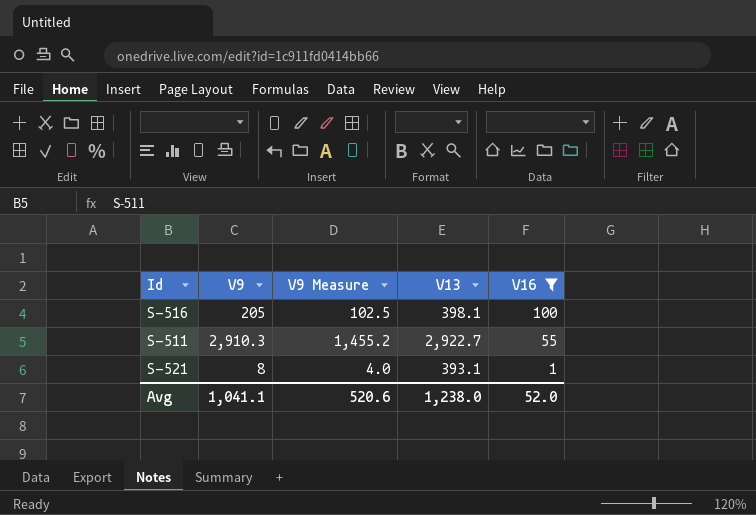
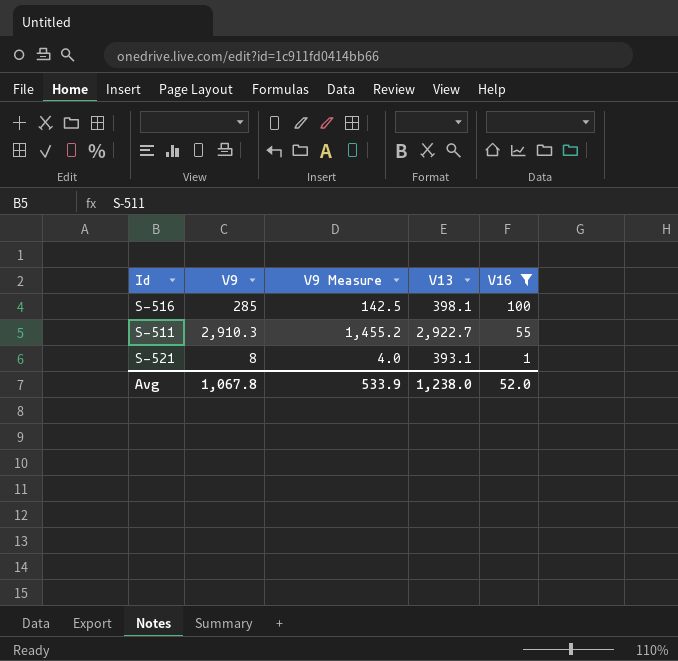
S-516 | V9: 205 -> 285
S-516 | V9 Measure: 102.5 -> 142.5
Avg | V9: 1,041.1 -> 1,067.8
Avg | V9 Measure: 520.6 -> 533.9

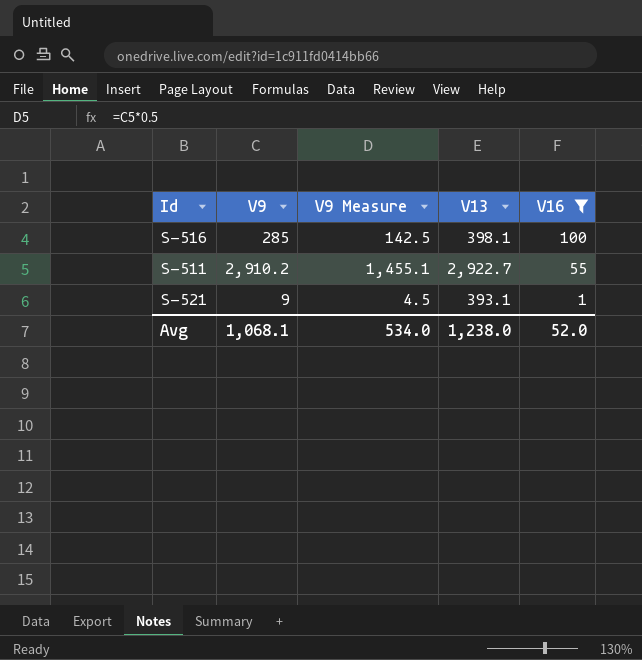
S-511 | V9: 2,910.3 -> 2,910.2
S-511 | V9 Measure: 1,455.2 -> 1,455.1
S-521 | V9: 8 -> 9
S-521 | V9 Measure: 4.0 -> 4.5
Avg | V9: 1,067.8 -> 1,068.1
Avg | V9 Measure: 533.9 -> 534.0

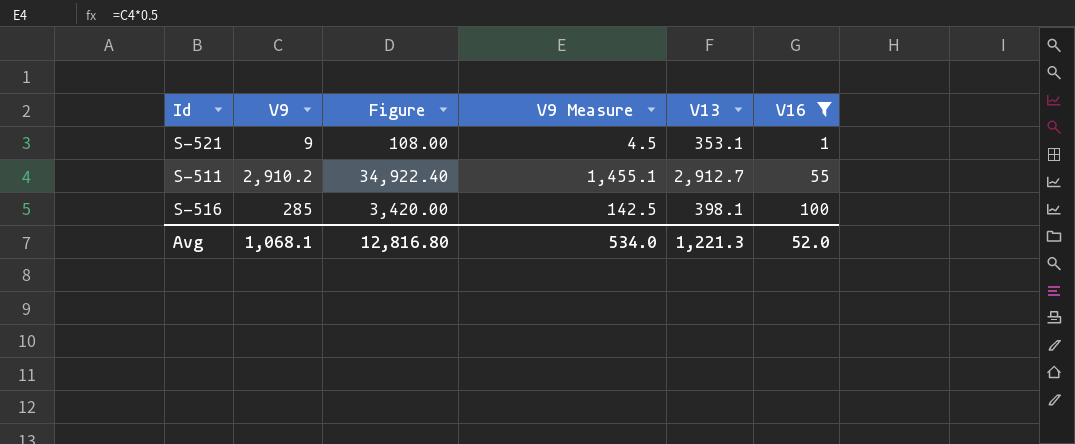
row order: V16 descending -> V16 ascending
column Figure | formula: none -> [V9] * 12
S-521 | V13: 393.1 -> 353.1
S-511 | V13: 2,922.7 -> 2,912.7
Avg | V13: 1,238.0 -> 1,221.3

